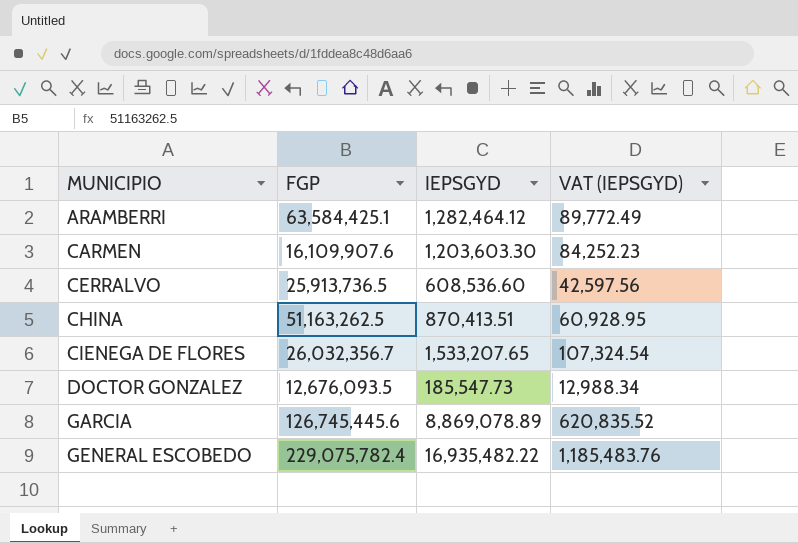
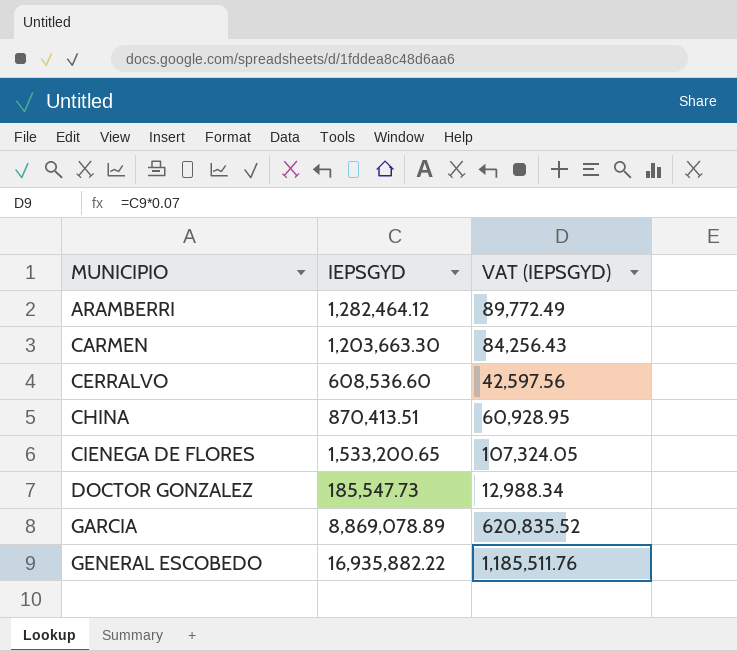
column FGP | position: 2 -> none
CARMEN | IEPSGYD: 1,203,603.30 -> 1,203,663.30
CARMEN | VAT (IEPSGYD): 84,252.23 -> 84,256.43
CIENEGA DE FLORES | IEPSGYD: 1,533,207.65 -> 1,533,200.65
CIENEGA DE FLORES | VAT (IEPSGYD): 107,324.54 -> 107,324.05
GENERAL ESCOBEDO | IEPSGYD: 16,935,482.22 -> 16,935,882.22
GENERAL ESCOBEDO | VAT (IEPSGYD): 1,185,483.76 -> 1,185,511.76

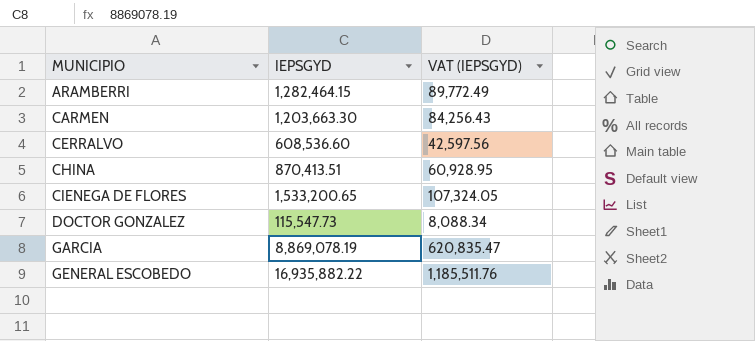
ARAMBERRI | IEPSGYD: 1,282,464.12 -> 1,282,464.15
DOCTOR GONZALEZ | IEPSGYD: 185,547.73 -> 115,547.73
DOCTOR GONZALEZ | VAT (IEPSGYD): 12,988.34 -> 8,088.34
GARCIA | IEPSGYD: 8,869,078.89 -> 8,869,078.19
GARCIA | VAT (IEPSGYD): 620,835.52 -> 620,835.47

